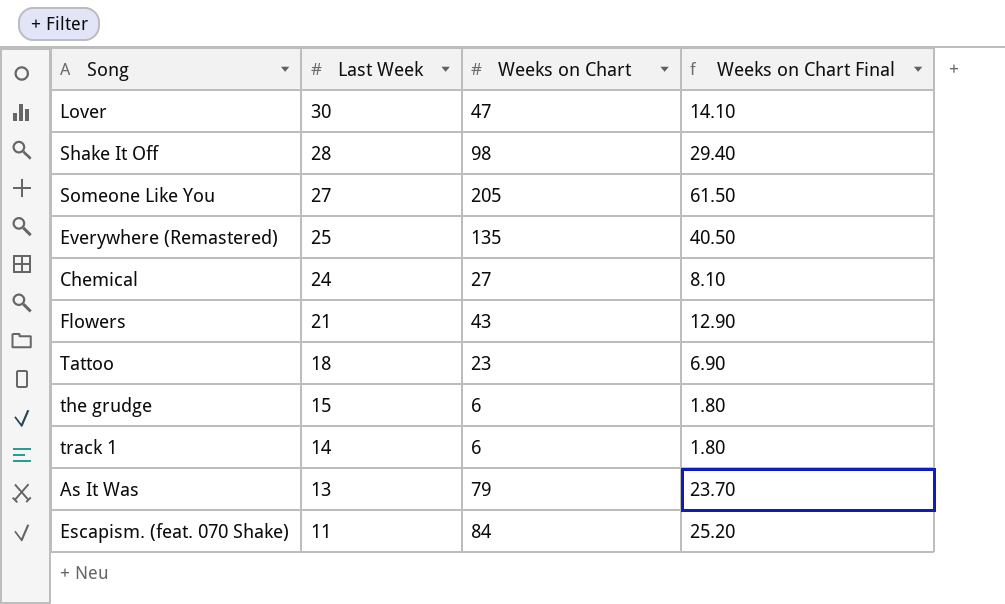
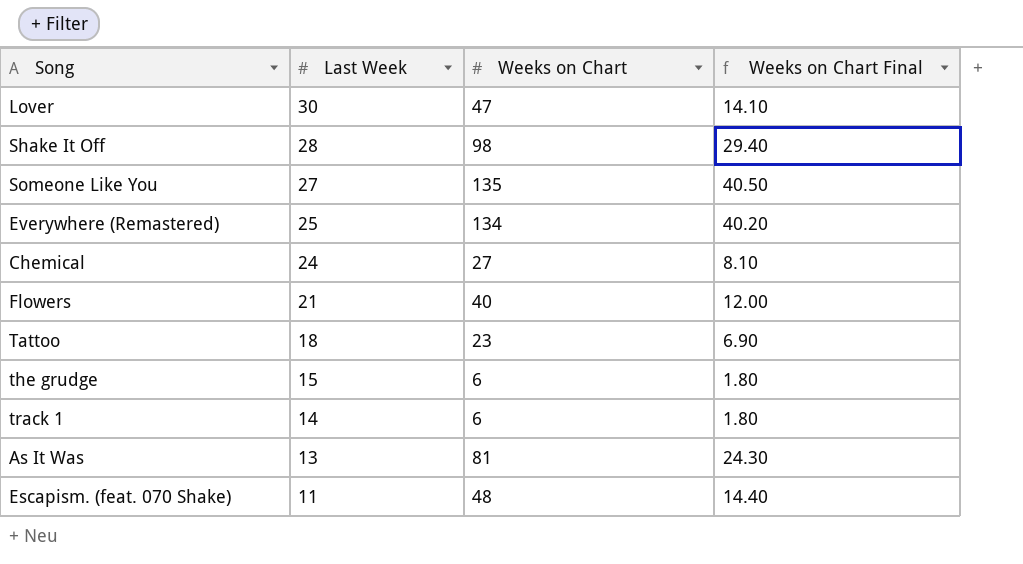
Someone Like You | Weeks on Chart: 205 -> 135
Someone Like You | Weeks on Chart Final: 61.50 -> 40.50
Everywhere (Remastered) | Weeks on Chart: 135 -> 134
Everywhere (Remastered) | Weeks on Chart Final: 40.50 -> 40.20
Flowers | Weeks on Chart: 43 -> 40
Flowers | Weeks on Chart Final: 12.90 -> 12.00
As It Was | Weeks on Chart: 79 -> 81
As It Was | Weeks on Chart Final: 23.70 -> 24.30
Escapism. (feat. 070 Shake) | Weeks on Chart: 84 -> 48
Escapism. (feat. 070 Shake) | Weeks on Chart Final: 25.20 -> 14.40

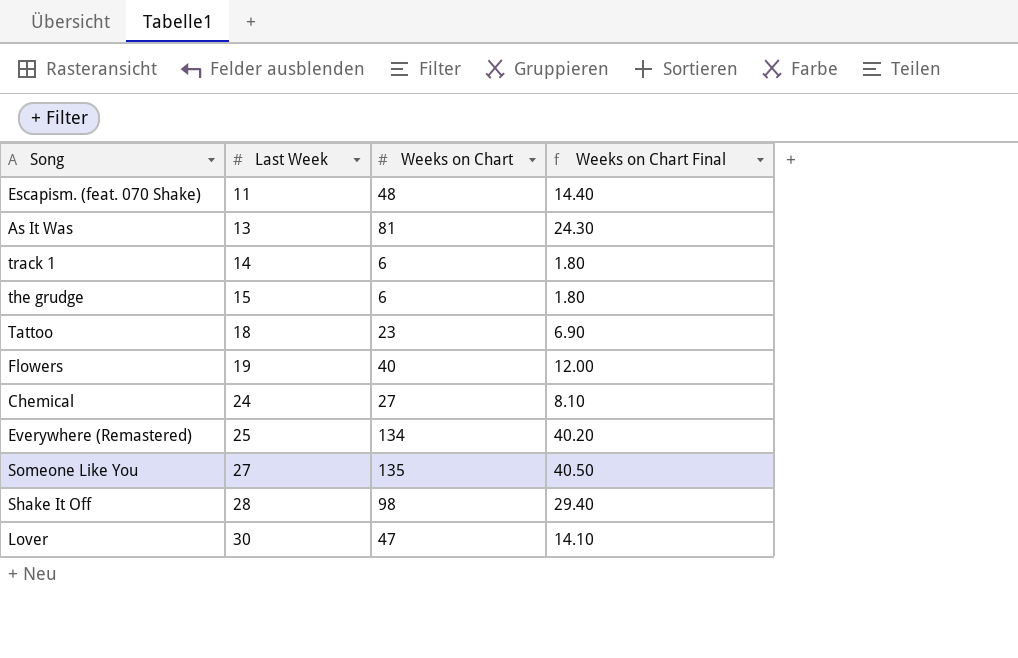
row order: Last Week descending -> Last Week ascending
Flowers | Last Week: 21 -> 19

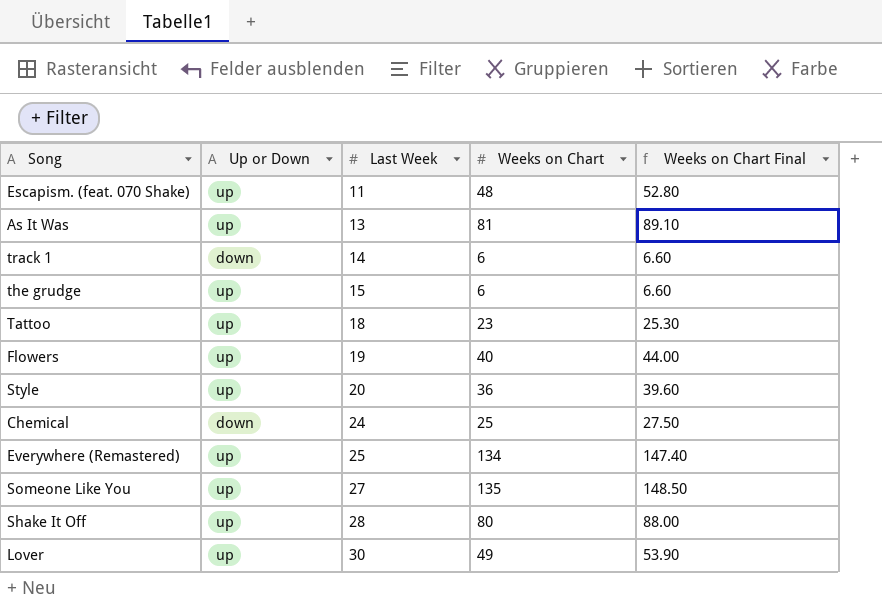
column Up or Down | position: none -> 2
column Weeks on Chart Final | formula: [Weeks on Chart] * 0.3 -> [Weeks on Chart] * 1.1
row Style: none -> up | 20 | 36 | 39.60
Chemical | Weeks on Chart: 27 -> 25
Shake It Off | Weeks on Chart: 98 -> 80
Lover | Weeks on Chart: 47 -> 49

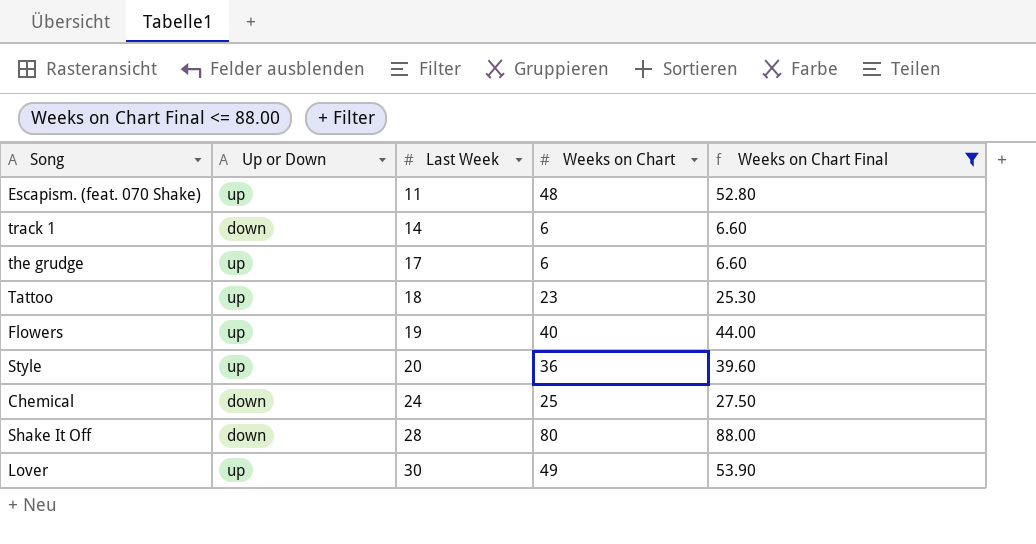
filter: none -> Weeks on Chart Final <= 88.00
the grudge | Last Week: 15 -> 17
Shake It Off | Up or Down: up -> down

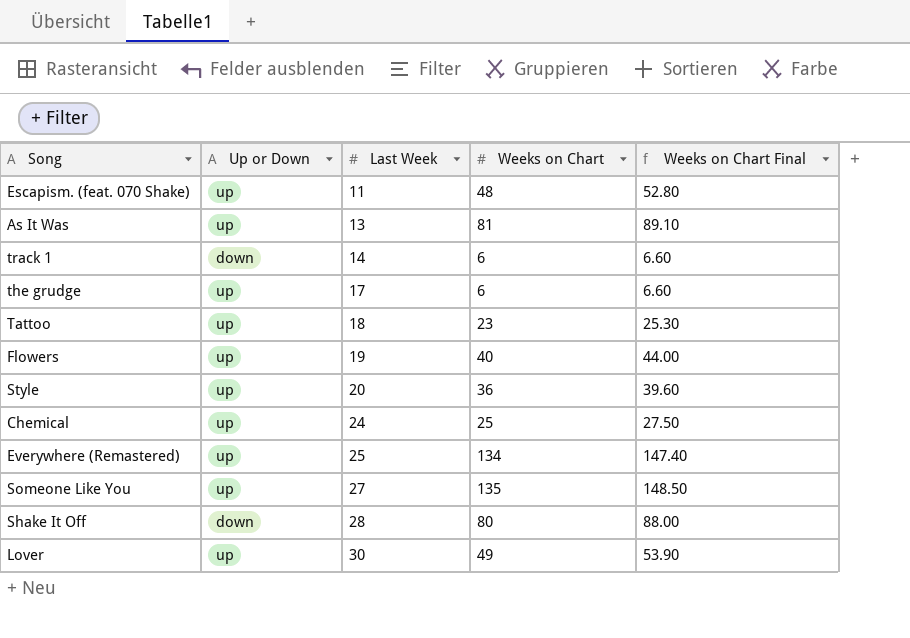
filter: Weeks on Chart Final <= 88.00 -> none
Chemical | Up or Down: down -> up

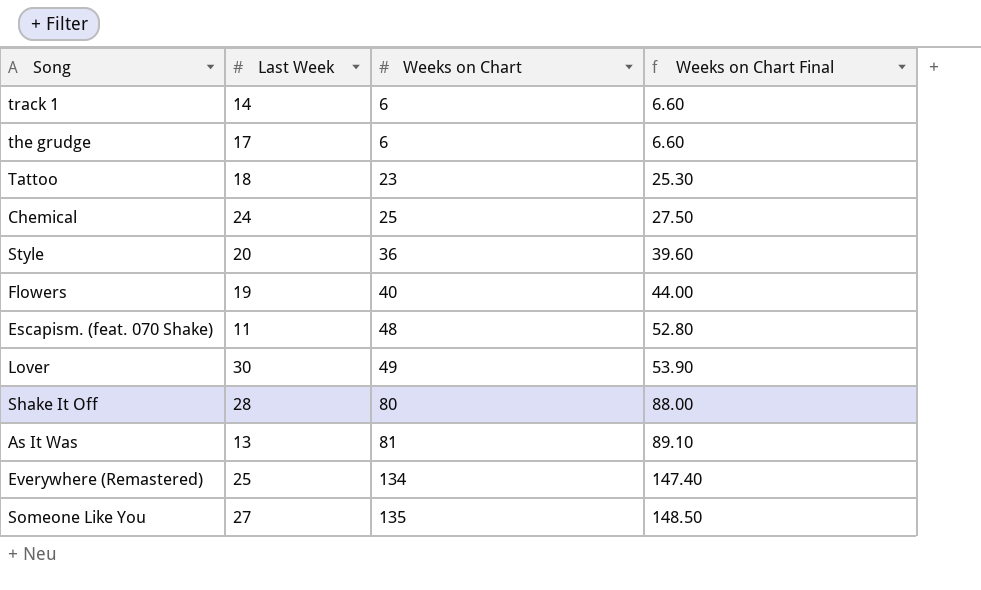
row order: Last Week ascending -> Weeks on Chart ascending
column Up or Down | position: 2 -> none

